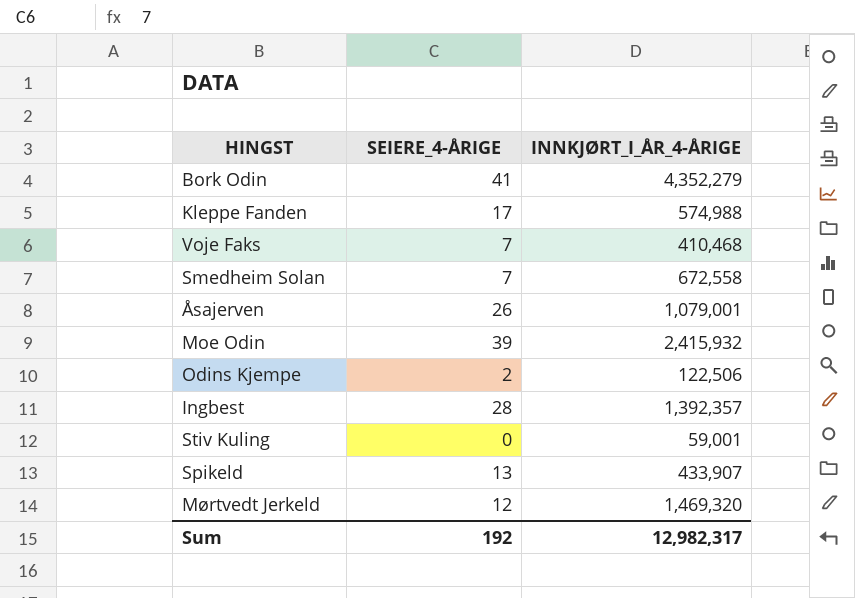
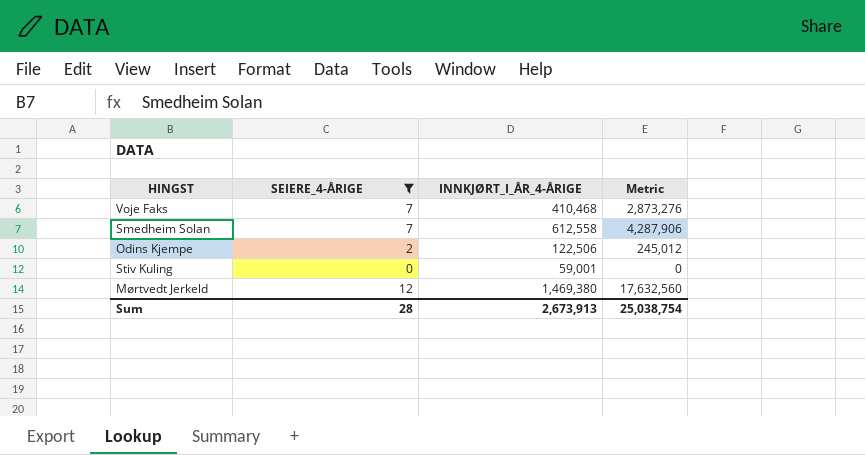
filter: none -> SEIERE_4-ÅRIGE <= 12
column Metric | formula: none -> [SEIERE_4-ÅRIGE] * [INNKJØRT_I_ÅR_4-ÅRIGE]
Smedheim Solan | INNKJØRT_I_ÅR_4-ÅRIGE: 672,558 -> 612,558
Mørtvedt Jerkeld | INNKJØRT_I_ÅR_4-ÅRIGE: 1,469,320 -> 1,469,380
Sum | SEIERE_4-ÅRIGE: 192 -> 28
Sum | INNKJØRT_I_ÅR_4-ÅRIGE: 12,982,317 -> 2,673,913

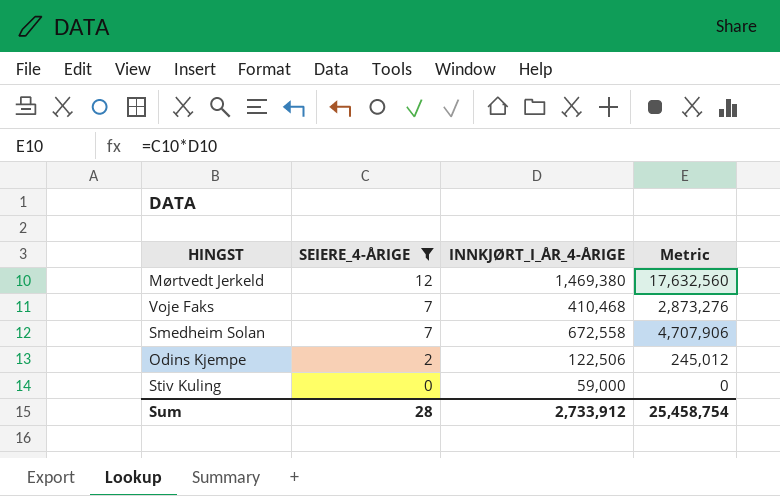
row order: none -> SEIERE_4-ÅRIGE descending
Smedheim Solan | INNKJØRT_I_ÅR_4-ÅRIGE: 612,558 -> 672,558
Smedheim Solan | Metric: 4,287,906 -> 4,707,906
Stiv Kuling | INNKJØRT_I_ÅR_4-ÅRIGE: 59,001 -> 59,000
Sum | INNKJØRT_I_ÅR_4-ÅRIGE: 2,673,913 -> 2,733,912
Sum | Metric: 25,038,754 -> 25,458,754

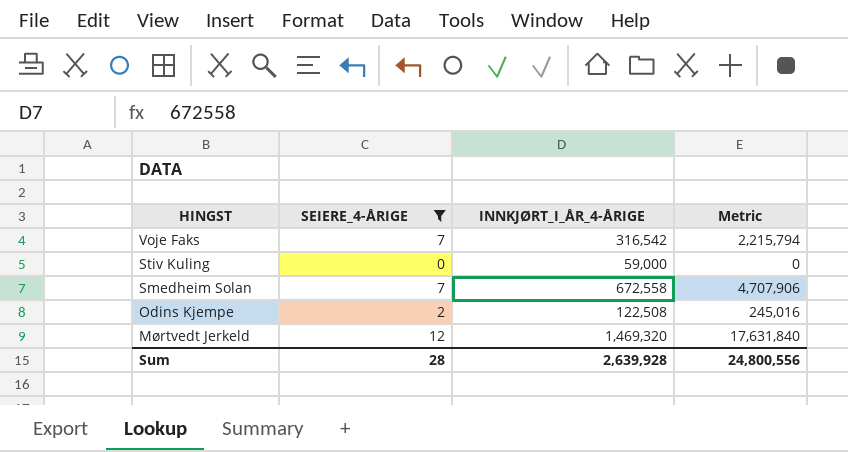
row order: SEIERE_4-ÅRIGE descending -> HINGST descending
Voje Faks | INNKJØRT_I_ÅR_4-ÅRIGE: 410,468 -> 316,542
Voje Faks | Metric: 2,873,276 -> 2,215,794
Odins Kjempe | INNKJØRT_I_ÅR_4-ÅRIGE: 122,506 -> 122,508
Odins Kjempe | Metric: 245,012 -> 245,016
Mørtvedt Jerkeld | INNKJØRT_I_ÅR_4-ÅRIGE: 1,469,380 -> 1,469,320
Mørtvedt Jerkeld | Metric: 17,632,560 -> 17,631,840
Sum | INNKJØRT_I_ÅR_4-ÅRIGE: 2,733,912 -> 2,639,928
Sum | Metric: 25,458,754 -> 24,800,556

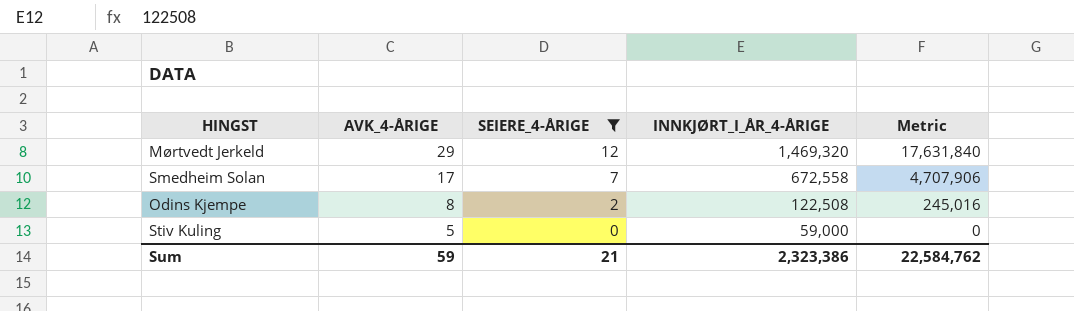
row order: HINGST descending -> AVK_4-ÅRIGE descending
column AVK_4-ÅRIGE | position: none -> 2
row Voje Faks: 7 | 316,542 | 2,215,794 -> none
Sum | SEIERE_4-ÅRIGE: 28 -> 21
Sum | INNKJØRT_I_ÅR_4-ÅRIGE: 2,639,928 -> 2,323,386
Sum | Metric: 24,800,556 -> 22,584,762

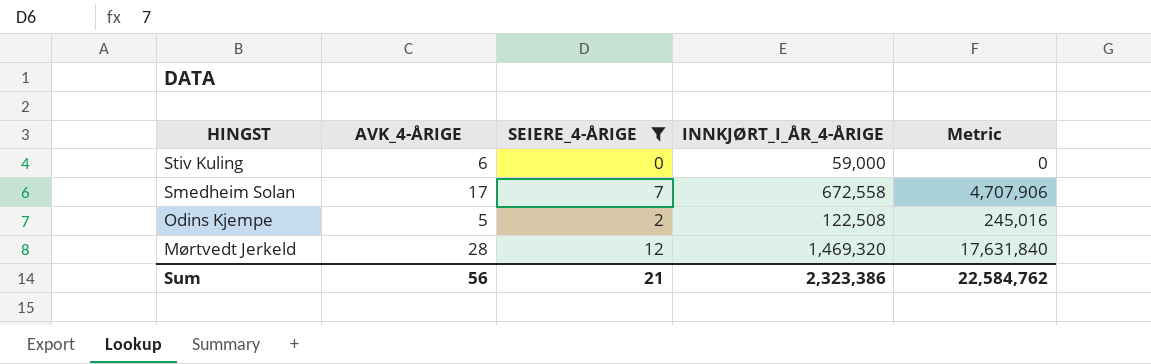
row order: AVK_4-ÅRIGE descending -> HINGST descending
Stiv Kuling | AVK_4-ÅRIGE: 5 -> 6
Odins Kjempe | AVK_4-ÅRIGE: 8 -> 5
Mørtvedt Jerkeld | AVK_4-ÅRIGE: 29 -> 28
Sum | AVK_4-ÅRIGE: 59 -> 56

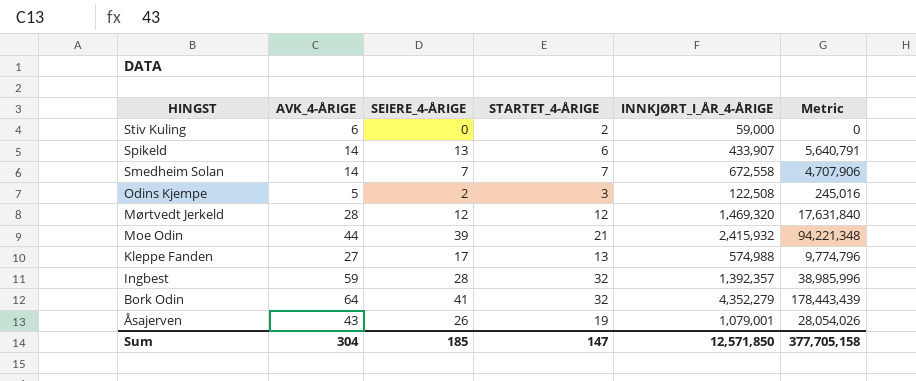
filter: SEIERE_4-ÅRIGE <= 12 -> none
column STARTET_4-ÅRIGE | position: none -> 4
Smedheim Solan | AVK_4-ÅRIGE: 17 -> 14
Sum | AVK_4-ÅRIGE: 56 -> 304
Sum | SEIERE_4-ÅRIGE: 21 -> 185
Sum | INNKJØRT_I_ÅR_4-ÅRIGE: 2,323,386 -> 12,571,850
Sum | Metric: 22,584,762 -> 377,705,158

